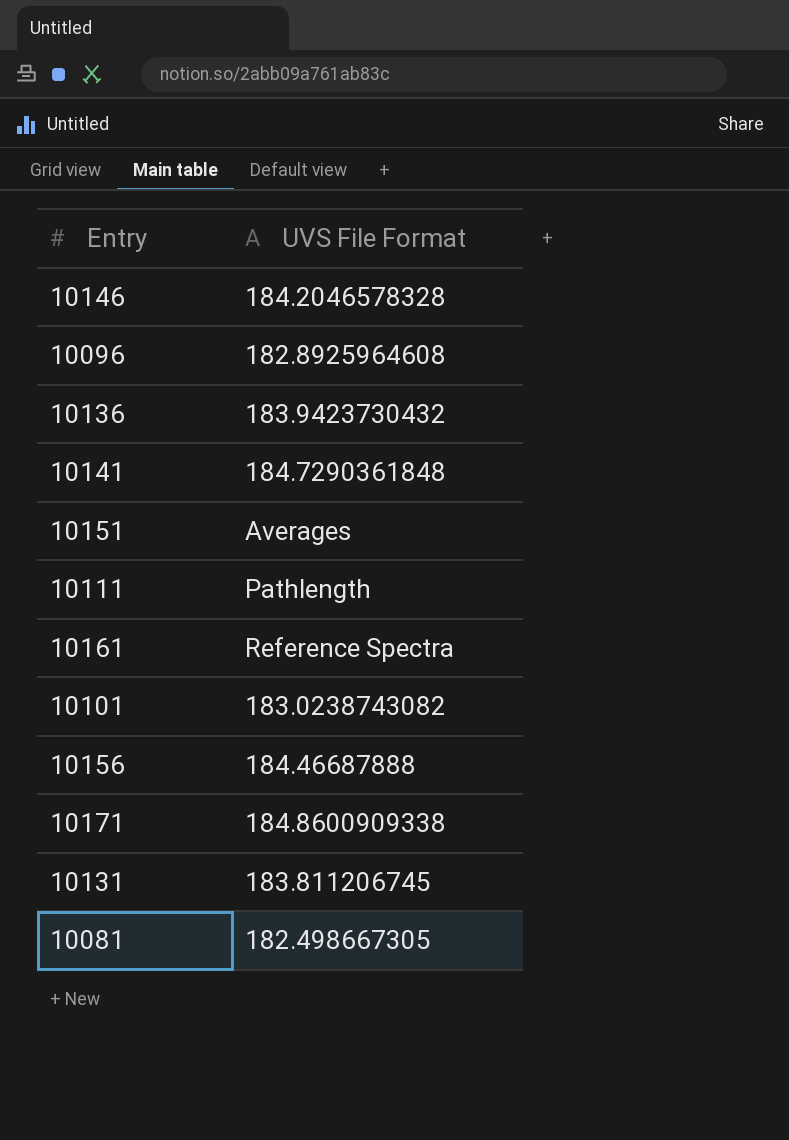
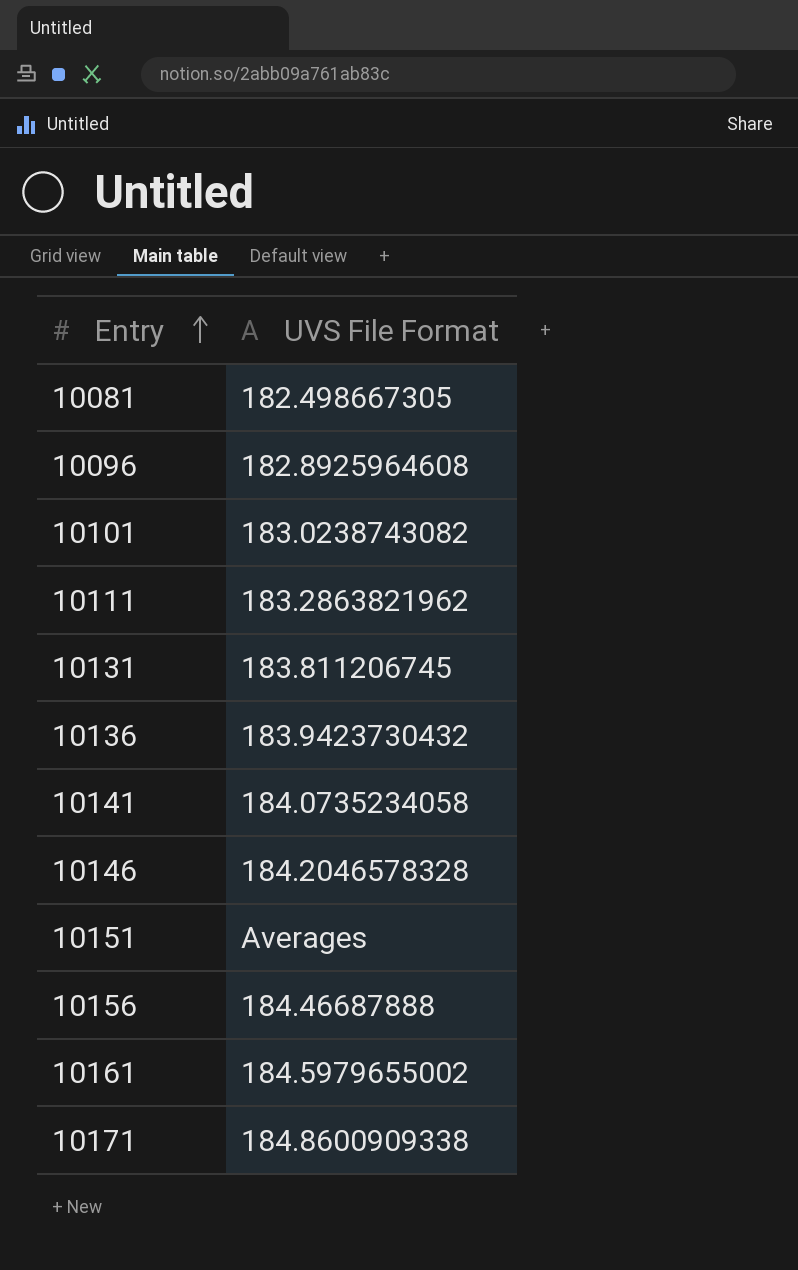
row order: none -> Entry ascending
10111 | UVS File Format: Pathlength -> 183.2863821962
10141 | UVS File Format: 184.7290361848 -> 184.0735234058
10161 | UVS File Format: Reference Spectra -> 184.5979655002

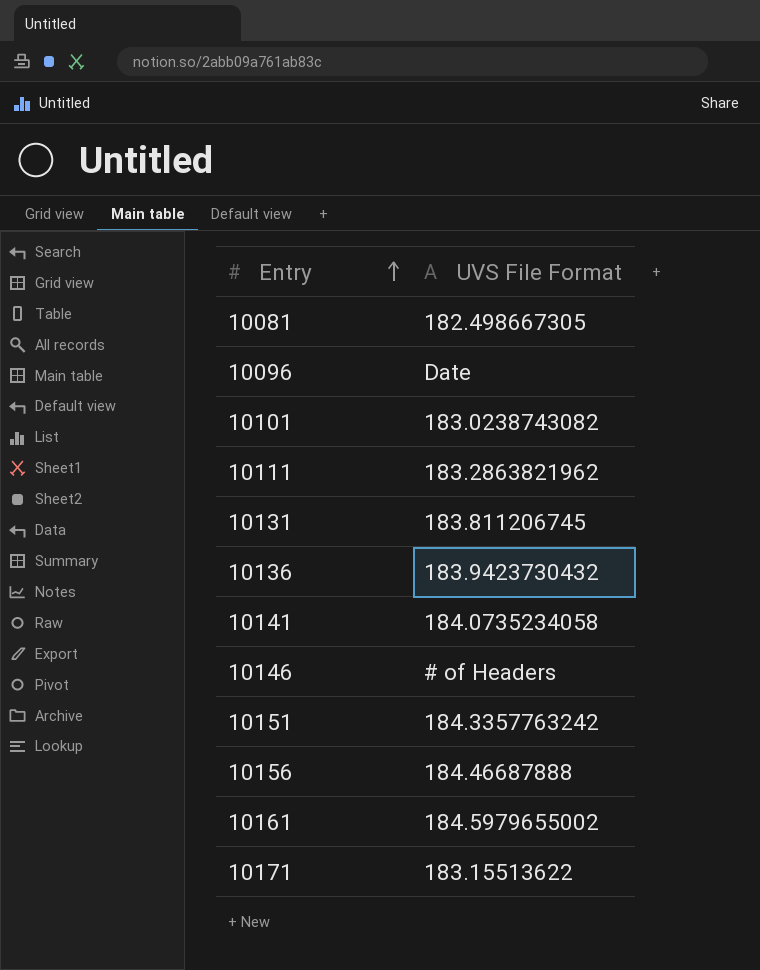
10096 | UVS File Format: 182.8925964608 -> Date
10146 | UVS File Format: 184.2046578328 -> # of Headers
10151 | UVS File Format: Averages -> 184.3357763242
10171 | UVS File Format: 184.8600909338 -> 183.15513622

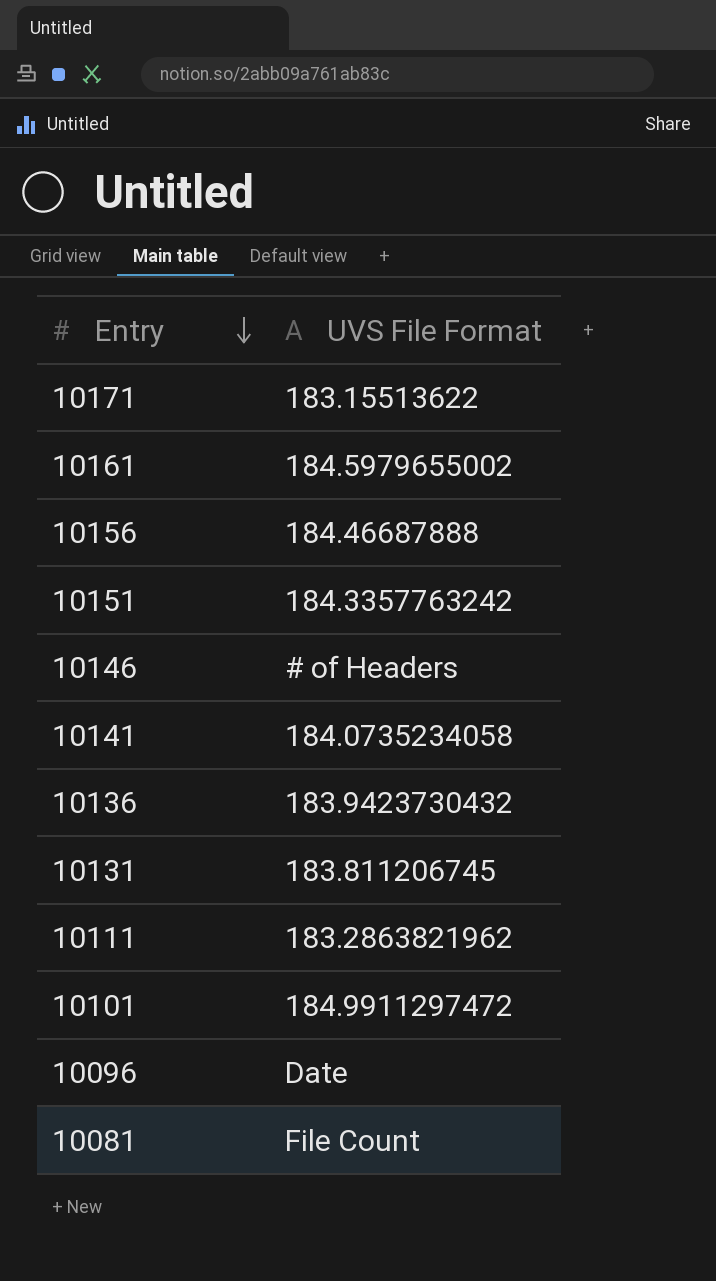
row order: Entry ascending -> Entry descending
10101 | UVS File Format: 183.0238743082 -> 184.9911297472
10081 | UVS File Format: 182.498667305 -> File Count

